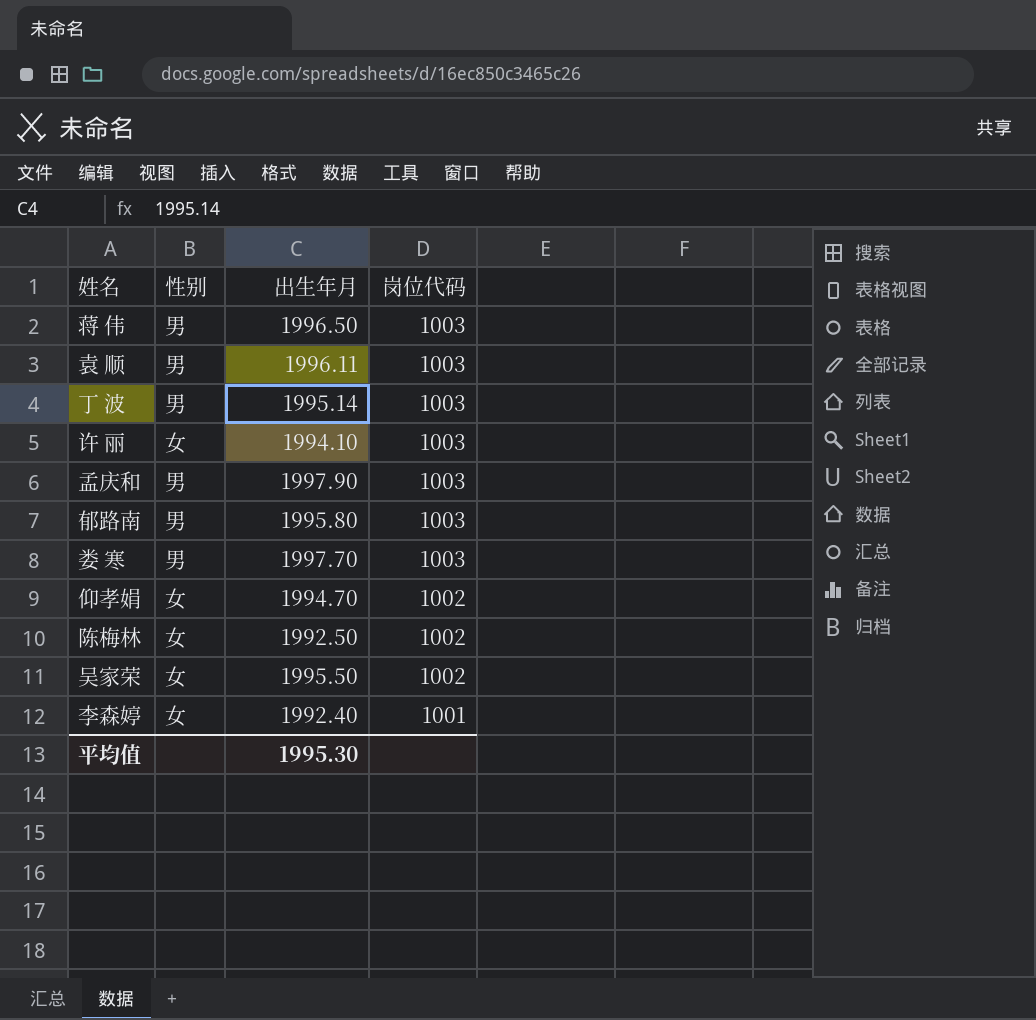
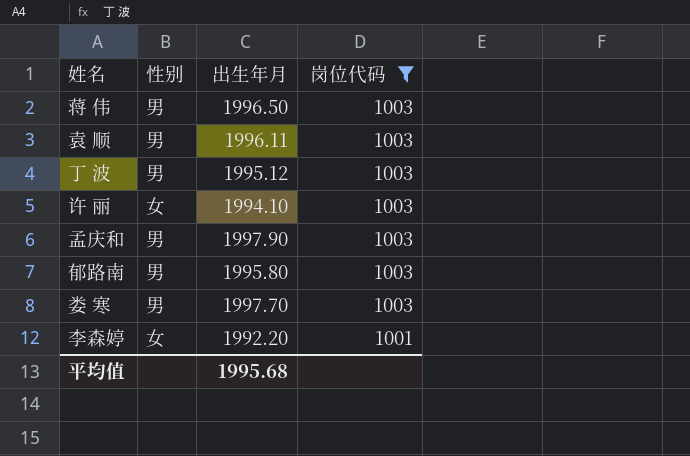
filter: none -> 岗位代码 != 1002
丁 波 | 出生年月: 1995.14 -> 1995.12
李森婷 | 出生年月: 1992.40 -> 1992.20
平均值 | 出生年月: 1995.30 -> 1995.68

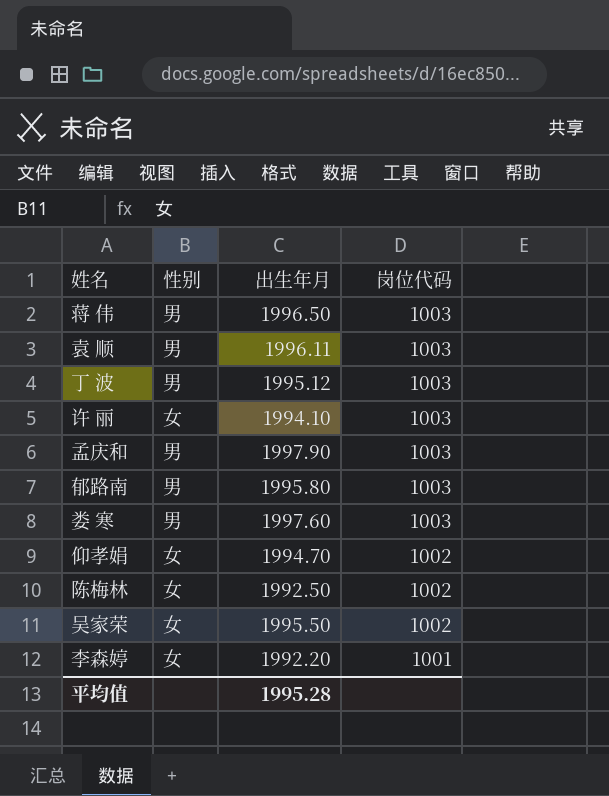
filter: 岗位代码 != 1002 -> none
娄 寒 | 出生年月: 1997.70 -> 1997.60
平均值 | 出生年月: 1995.68 -> 1995.28

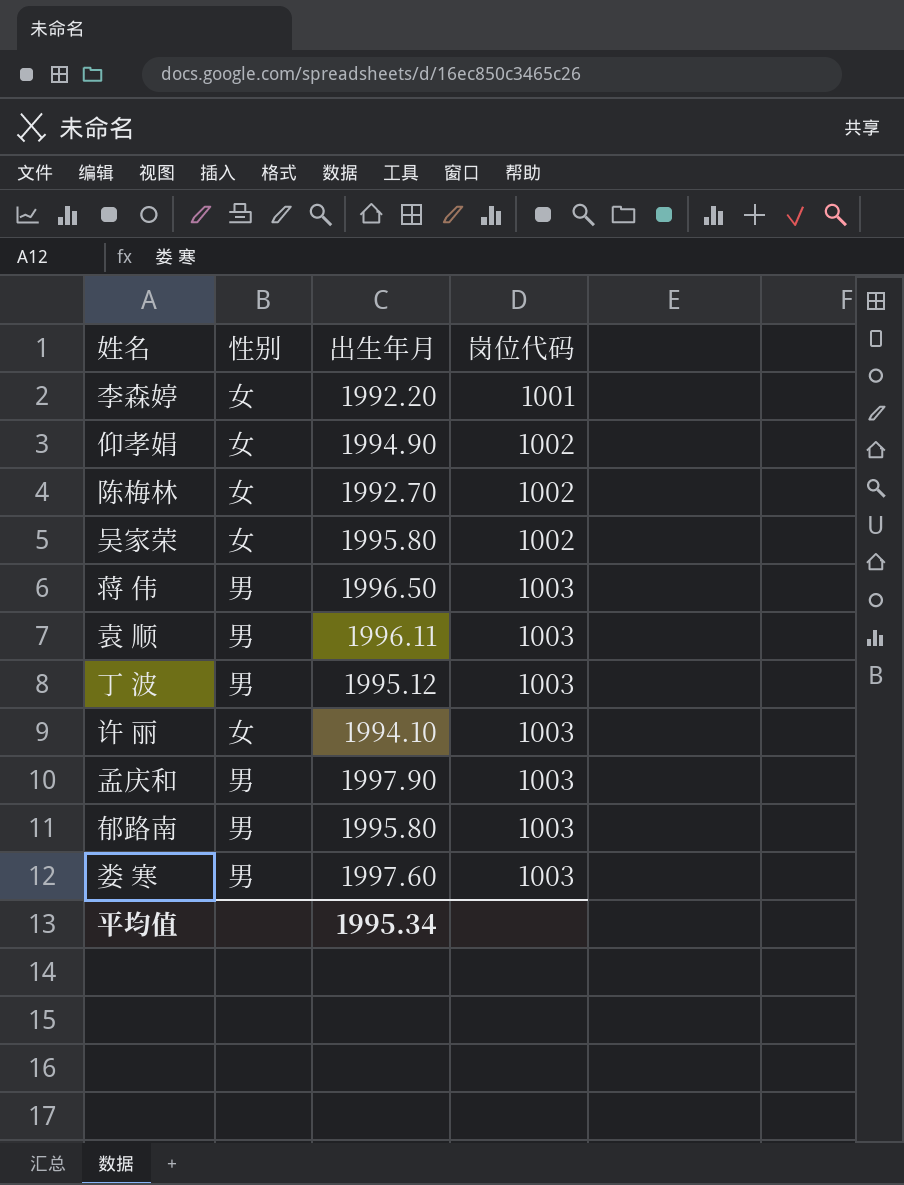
row order: 岗位代码 descending -> 岗位代码 ascending
仰孝娟 | 出生年月: 1994.70 -> 1994.90
陈梅林 | 出生年月: 1992.50 -> 1992.70
吴家荣 | 出生年月: 1995.50 -> 1995.80
平均值 | 出生年月: 1995.28 -> 1995.34

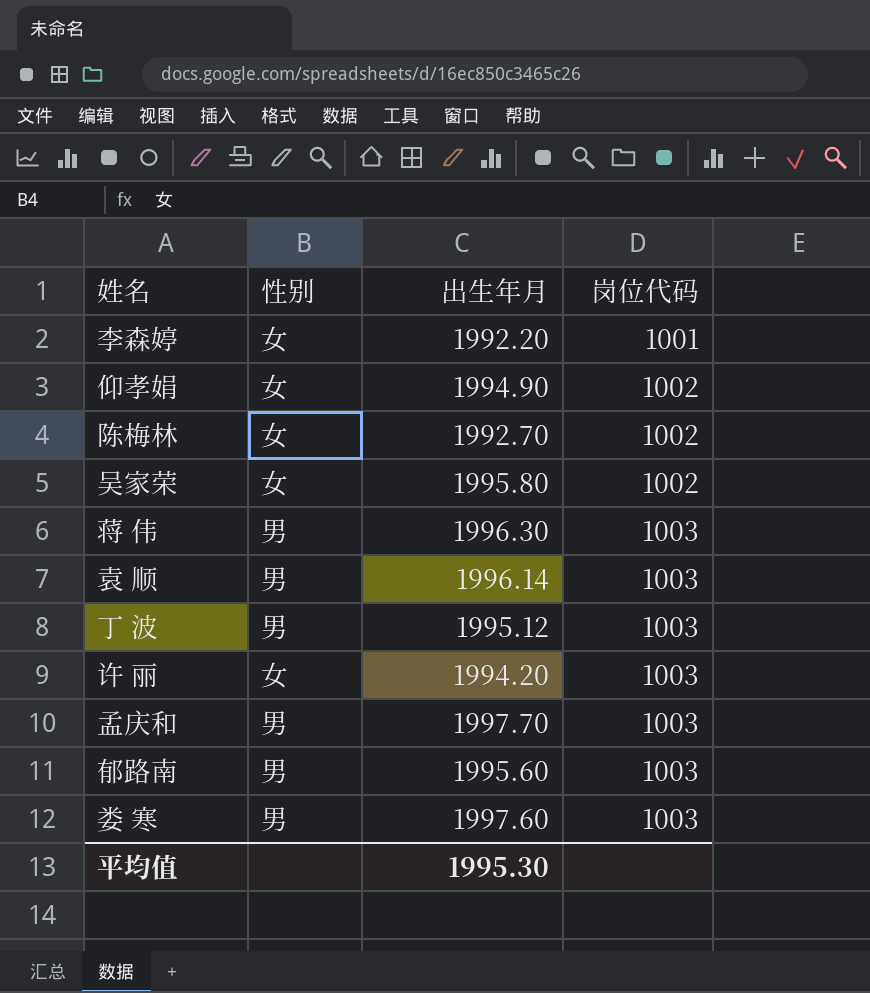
蒋 伟 | 出生年月: 1996.50 -> 1996.30
袁 顺 | 出生年月: 1996.11 -> 1996.14
许 丽 | 出生年月: 1994.10 -> 1994.20
孟庆和 | 出生年月: 1997.90 -> 1997.70
郁路南 | 出生年月: 1995.80 -> 1995.60
平均值 | 出生年月: 1995.34 -> 1995.30

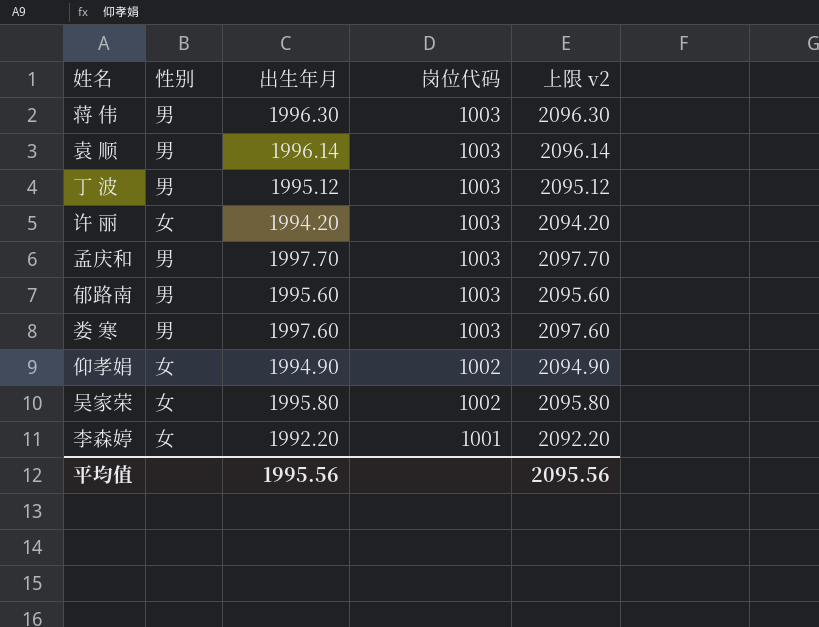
row order: 岗位代码 ascending -> 岗位代码 descending
column 上限 v2 | formula: none -> [出生年月] + 100
row 陈梅林: 女 | 1992.70 | 1002 -> none
平均值 | 出生年月: 1995.30 -> 1995.56

